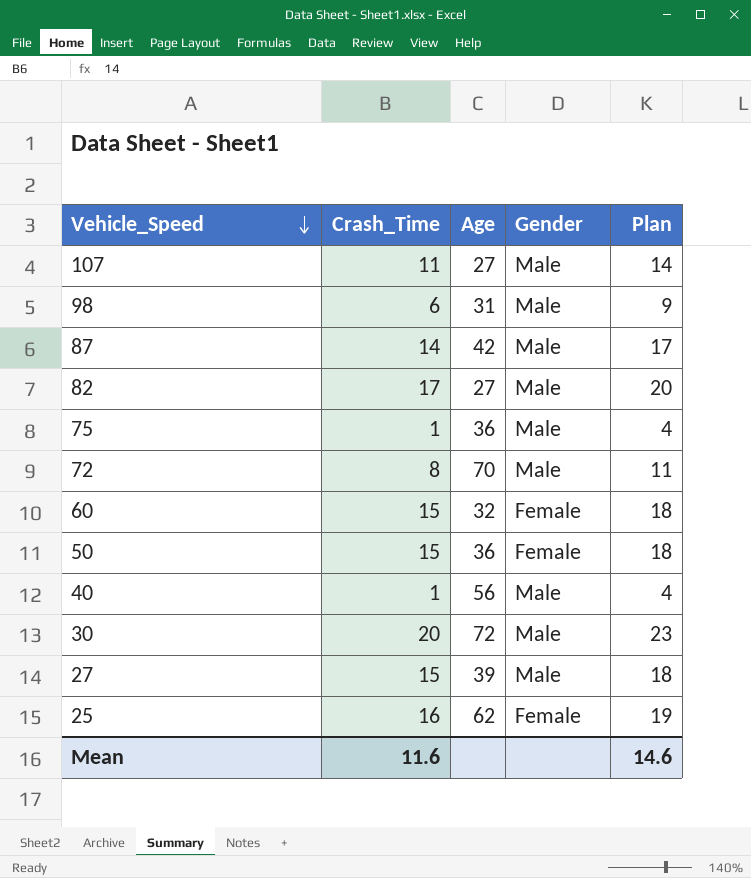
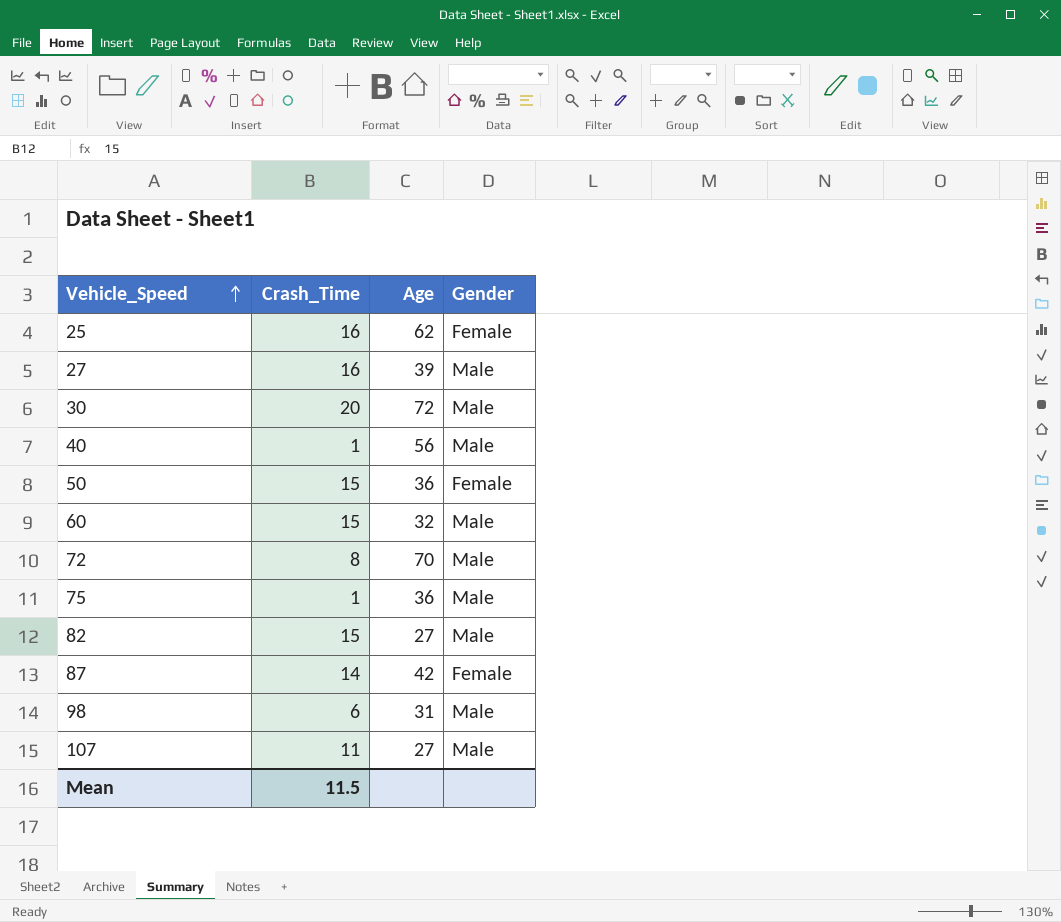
row order: Vehicle_Speed descending -> Vehicle_Speed ascending
column Plan | formula: [Crash_Time] + 3 -> none
27 | Crash_Time: 15 -> 16
60 | Gender: Female -> Male
82 | Crash_Time: 17 -> 15
87 | Gender: Male -> Female
Mean | Crash_Time: 11.6 -> 11.5

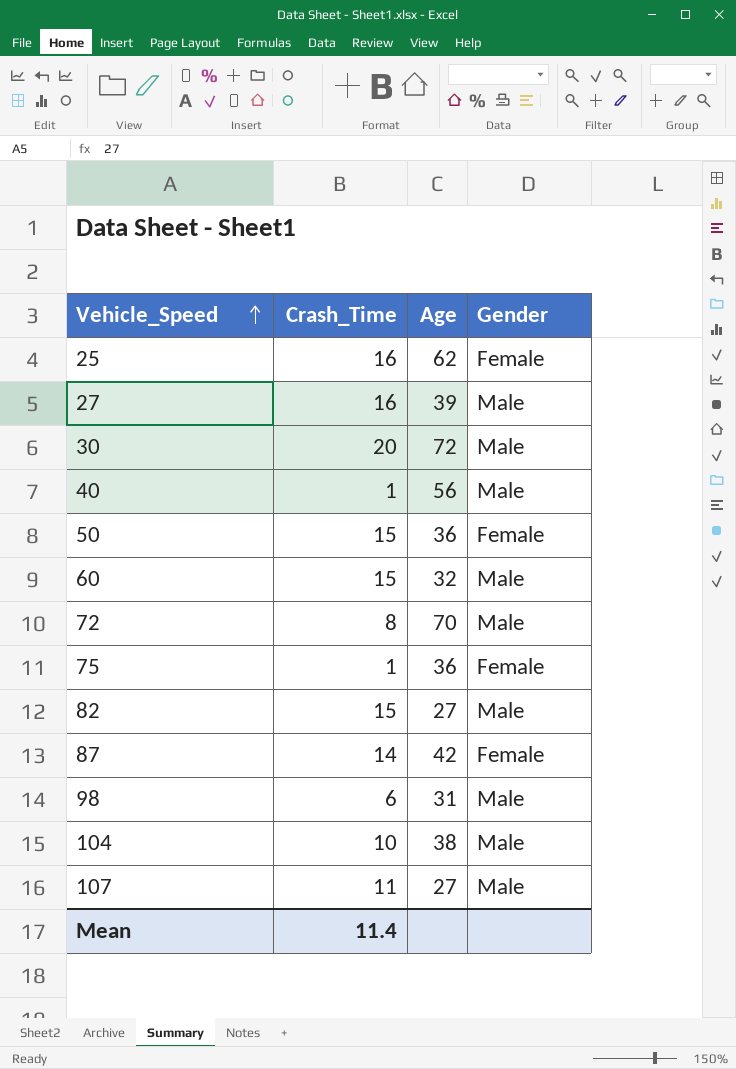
75 | Gender: Male -> Female
row 104: none -> 10 | 38 | Male
Mean | Crash_Time: 11.5 -> 11.4

